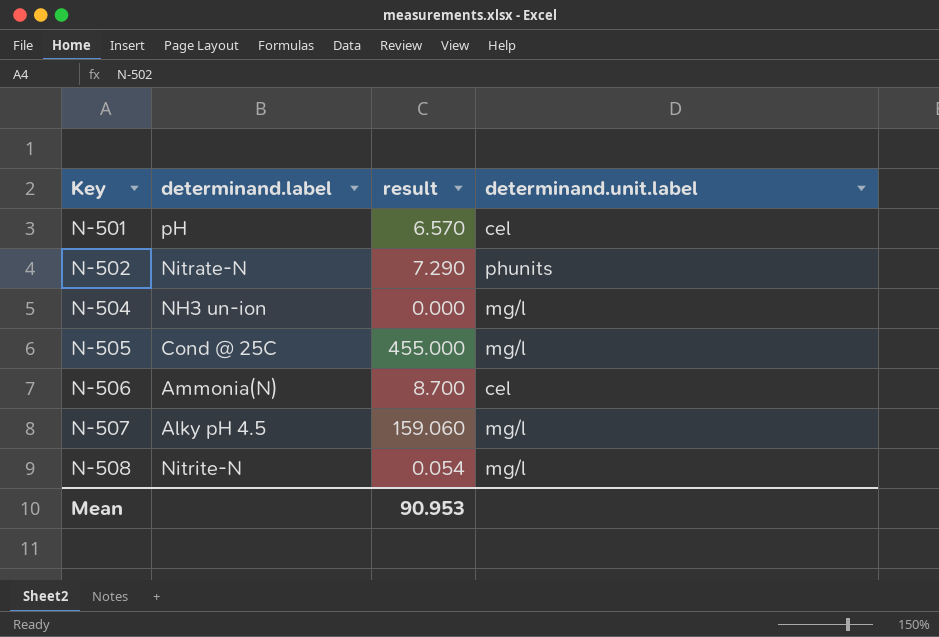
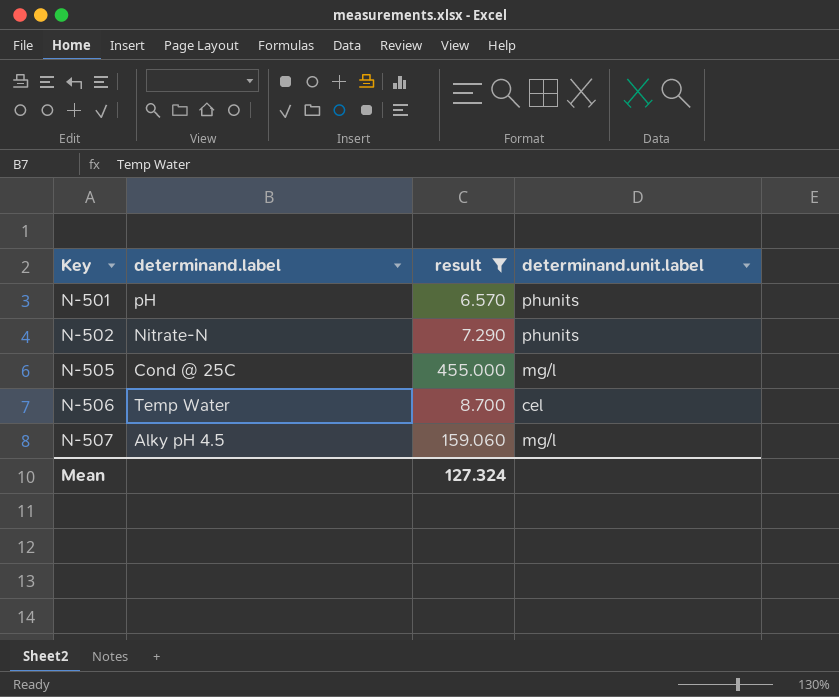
filter: none -> result >= 6.570
N-501 | determinand.unit.label: cel -> phunits
N-506 | determinand.label: Ammonia(N) -> Temp Water
Mean | result: 90.953 -> 127.324

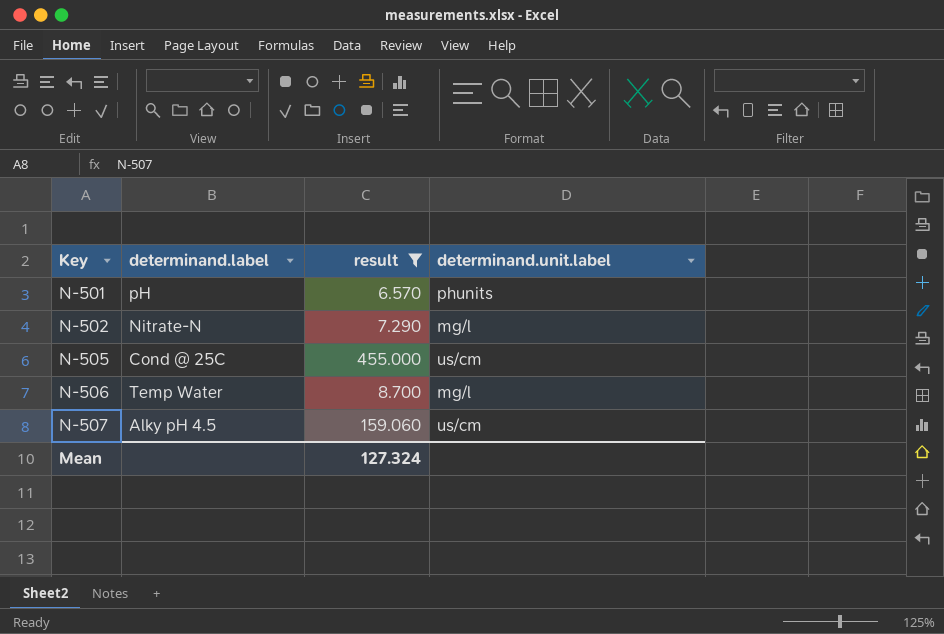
N-502 | determinand.unit.label: phunits -> mg/l
N-505 | determinand.unit.label: mg/l -> us/cm
N-506 | determinand.unit.label: cel -> mg/l
N-507 | determinand.unit.label: mg/l -> us/cm

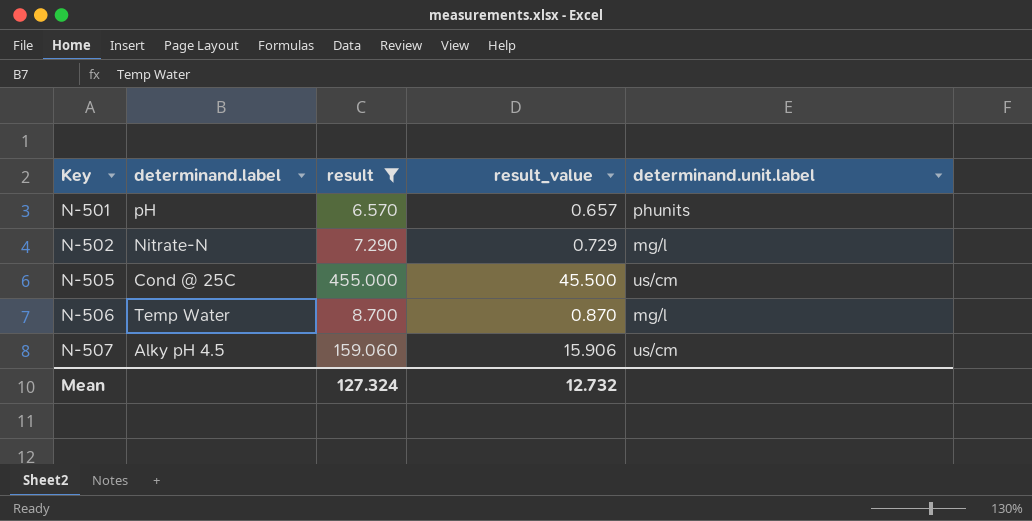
column result_value | formula: none -> [result] * 0.1

